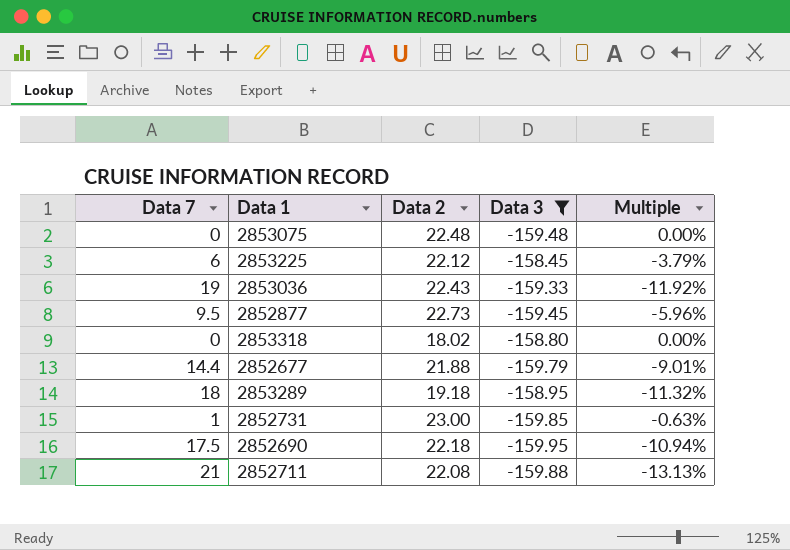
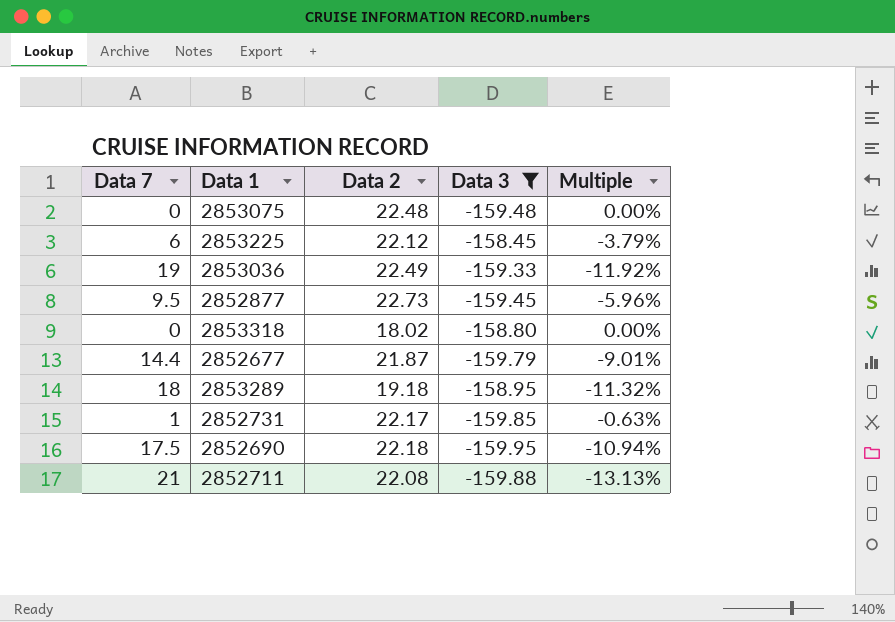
2853036 | Data 2: 22.43 -> 22.49
2852677 | Data 2: 21.88 -> 21.87
2852731 | Data 2: 23.00 -> 22.17

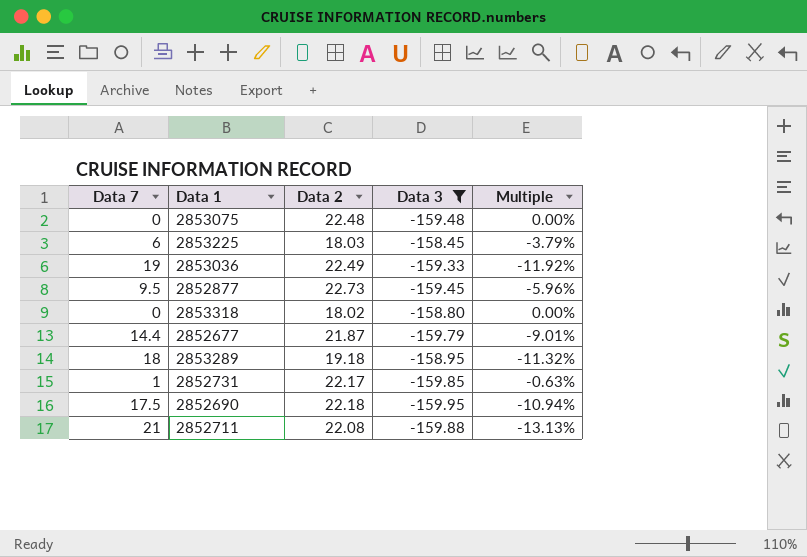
2853225 | Data 2: 22.12 -> 18.03

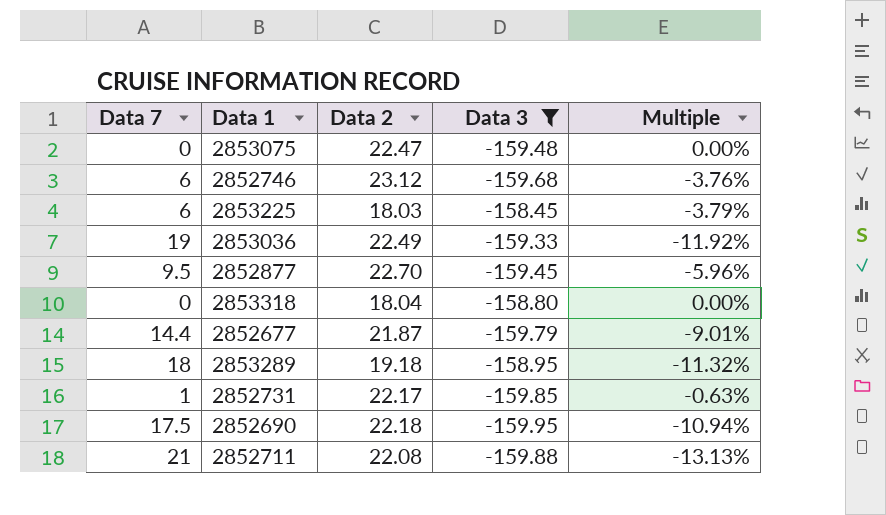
2853075 | Data 2: 22.48 -> 22.47
row 2852746: none -> 6 | 23.12 | -159.68 | -3.76%
2852877 | Data 2: 22.73 -> 22.70
2853318 | Data 2: 18.02 -> 18.04

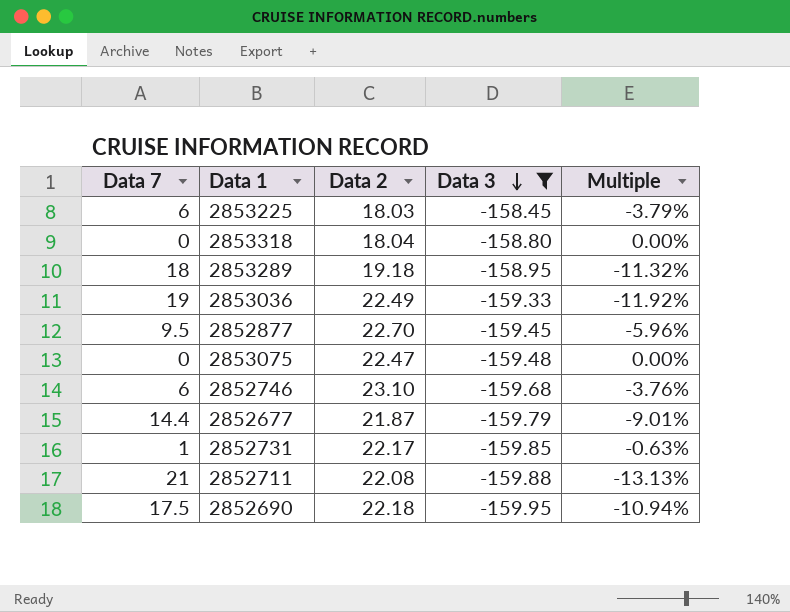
row order: none -> Data 3 descending
2852746 | Data 2: 23.12 -> 23.10

